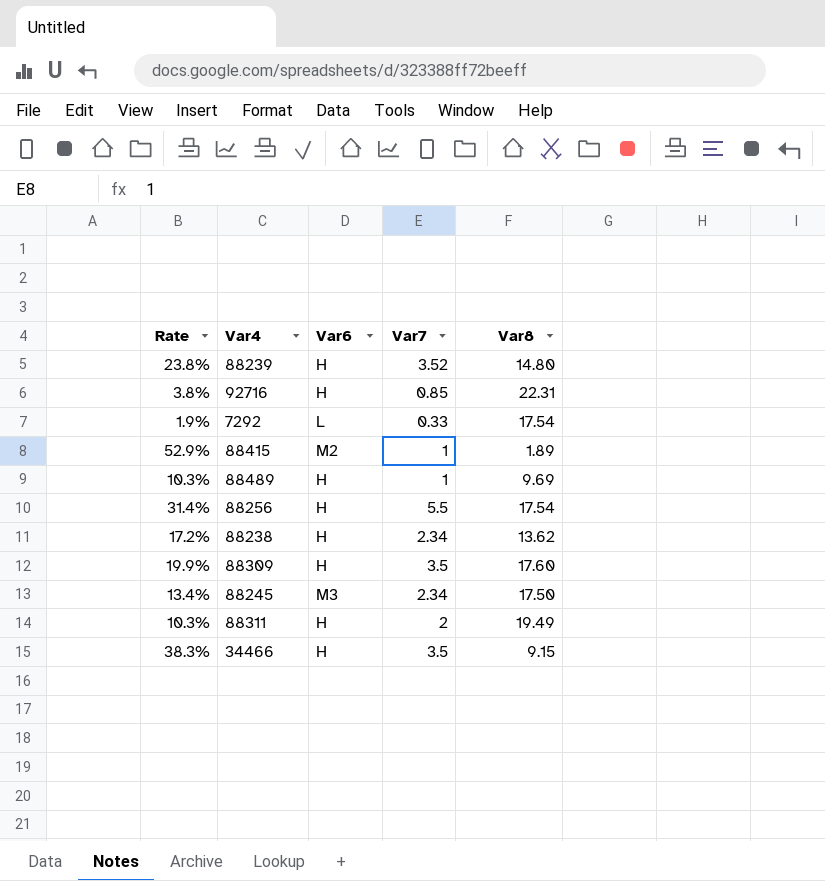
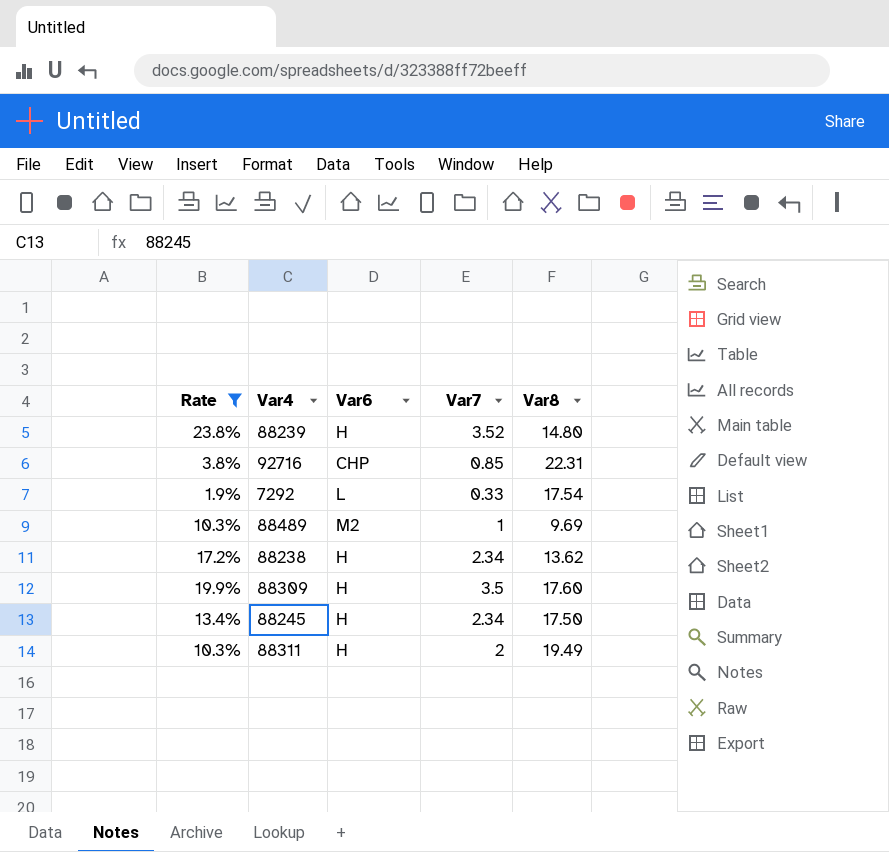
filter: none -> Rate <= 23.8%
92716 | Var6: H -> CHP
88489 | Var6: H -> M2
88245 | Var6: M3 -> H

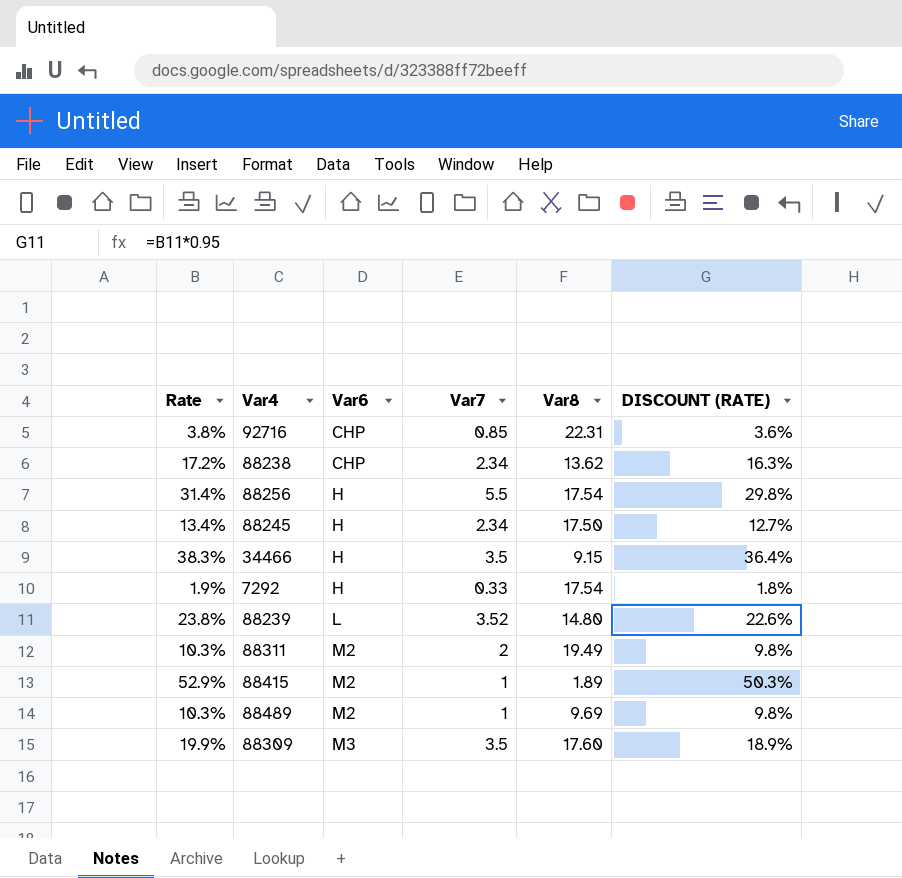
filter: Rate <= 23.8% -> none
row order: none -> Var6 ascending
column DISCOUNT (RATE) | formula: none -> [Rate] * 0.95
88238 | Var6: H -> CHP
7292 | Var6: L -> H
88239 | Var6: H -> L
88311 | Var6: H -> M2
88309 | Var6: H -> M3

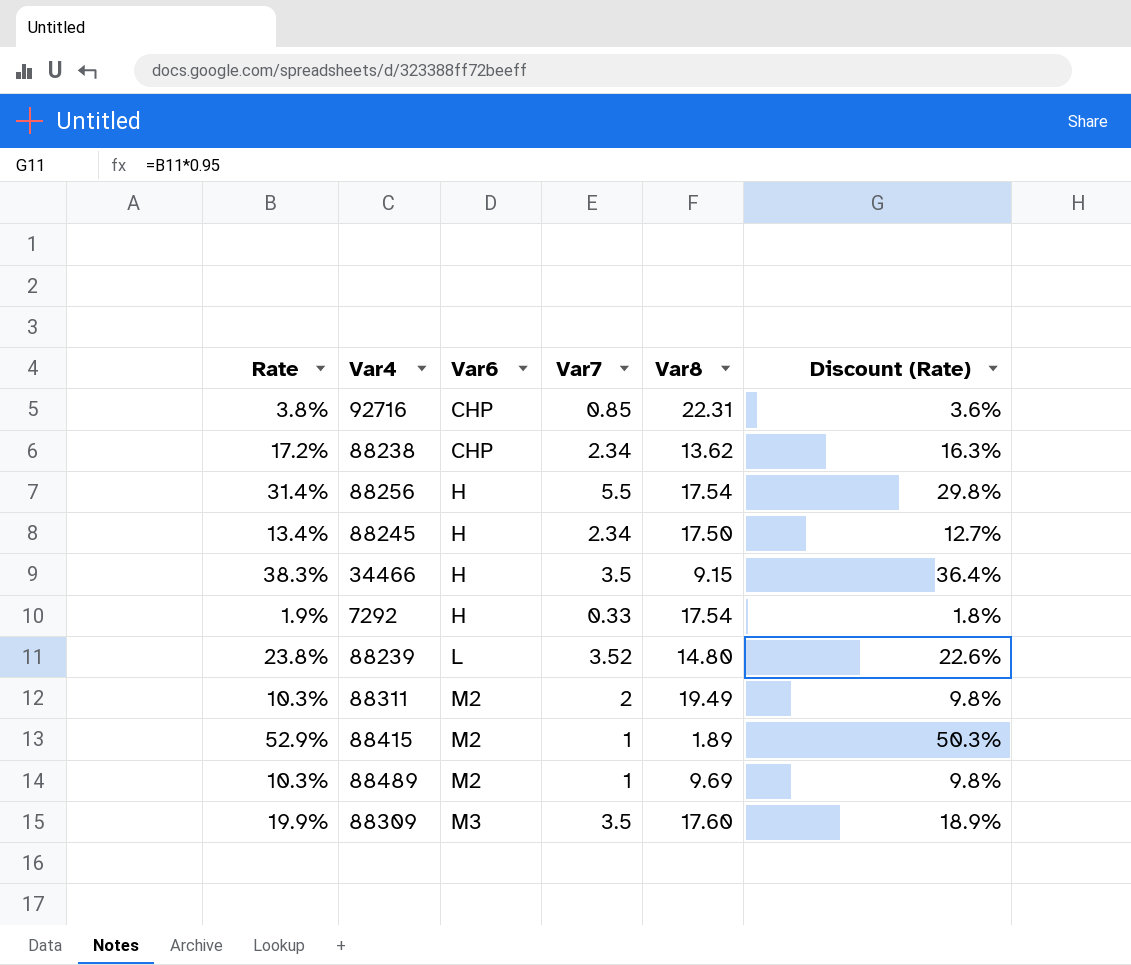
column name: DISCOUNT (RATE) -> Discount (Rate)

